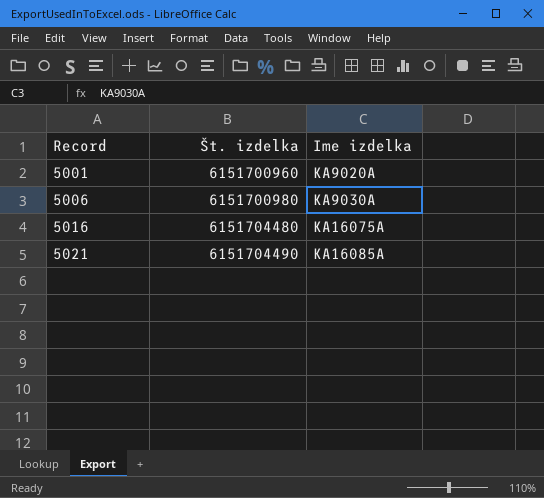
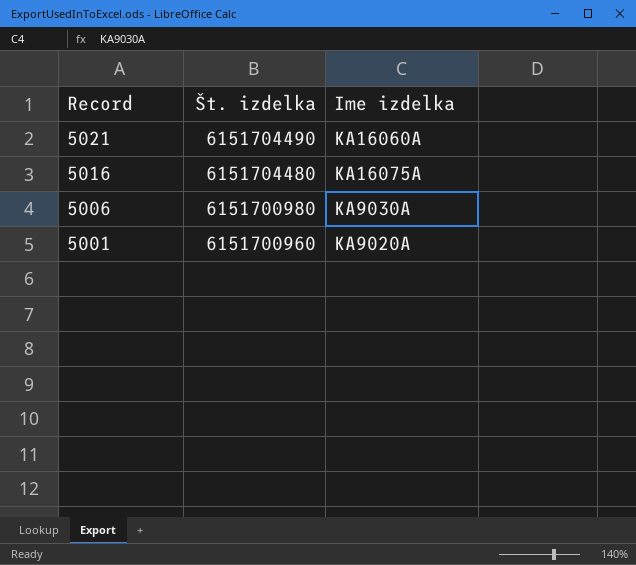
row order: Record ascending -> Record descending
5021 | Ime izdelka: KA16085A -> KA16060A

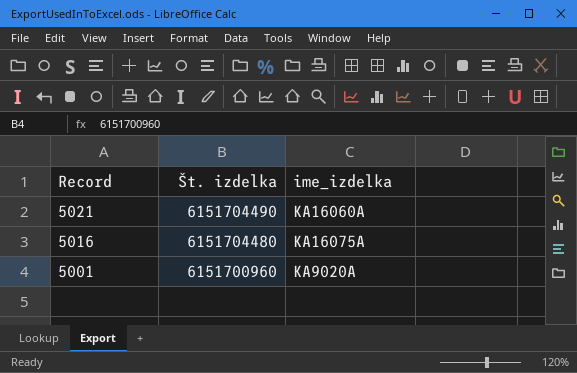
column name: Ime izdelka -> ime_izdelka
row 5006: 6151700980 | KA9030A -> none

